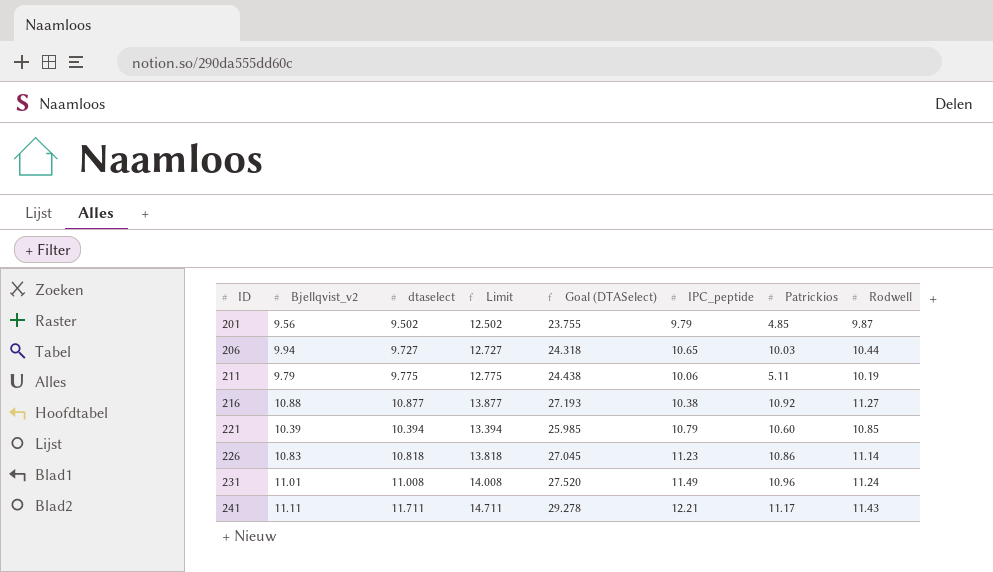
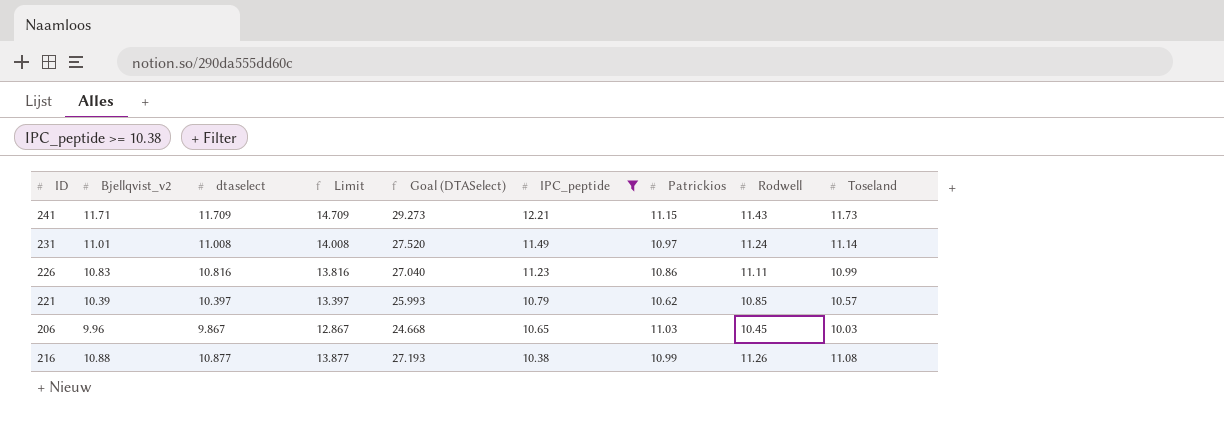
filter: none -> IPC_peptide >= 10.38
row order: ID ascending -> IPC_peptide descending
column Toseland | position: none -> 9
241 | Bjellqvist_v2: 11.11 -> 11.71
241 | dtaselect: 11.711 -> 11.709
241 | Limit: 14.711 -> 14.709
241 | Goal (DTASelect): 29.278 -> 29.273
241 | Patrickios: 11.17 -> 11.15
231 | Patrickios: 10.96 -> 10.97
226 | dtaselect: 10.818 -> 10.816
226 | Limit: 13.818 -> 13.816
226 | Goal (DTASelect): 27.045 -> 27.040
226 | Rodwell: 11.14 -> 11.11
221 | dtaselect: 10.394 -> 10.397
221 | Limit: 13.394 -> 13.397
221 | Goal (DTASelect): 25.985 -> 25.993
221 | Patrickios: 10.60 -> 10.62
206 | Bjellqvist_v2: 9.94 -> 9.96
206 | dtaselect: 9.727 -> 9.867
206 | Limit: 12.727 -> 12.867
206 | Goal (DTASelect): 24.318 -> 24.668
206 | Patrickios: 10.03 -> 11.03
206 | Rodwell: 10.44 -> 10.45
216 | Patrickios: 10.92 -> 10.99
216 | Rodwell: 11.27 -> 11.26

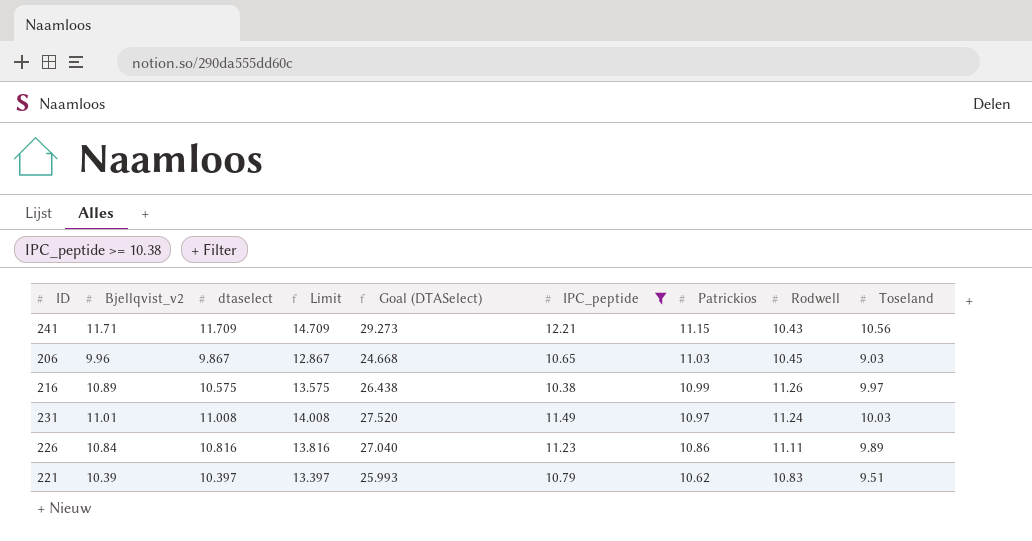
row order: IPC_peptide descending -> Patrickios descending
241 | Rodwell: 11.43 -> 10.43
241 | Toseland: 11.73 -> 10.56
206 | Toseland: 10.03 -> 9.03
216 | Bjellqvist_v2: 10.88 -> 10.89
216 | dtaselect: 10.877 -> 10.575
216 | Limit: 13.877 -> 13.575
216 | Goal (DTASelect): 27.193 -> 26.438
216 | Toseland: 11.08 -> 9.97
231 | Toseland: 11.14 -> 10.03
226 | Bjellqvist_v2: 10.83 -> 10.84
226 | Toseland: 10.99 -> 9.89
221 | Rodwell: 10.85 -> 10.83
221 | Toseland: 10.57 -> 9.51

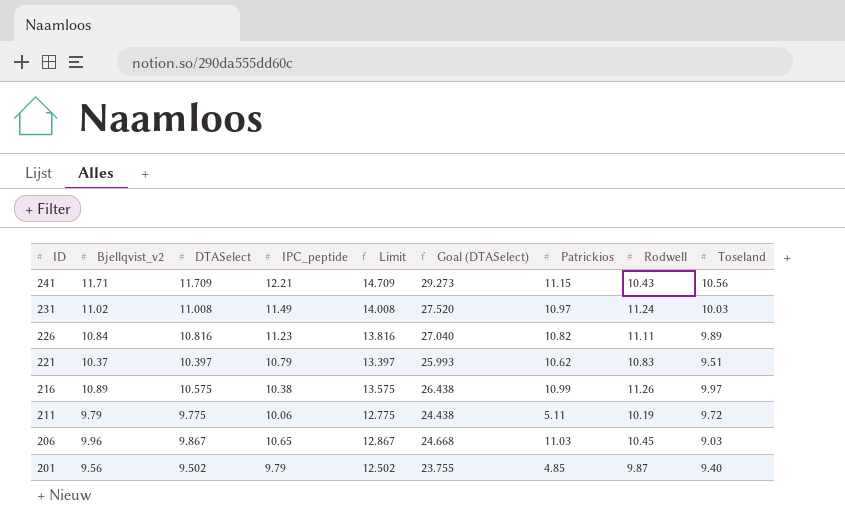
filter: IPC_peptide >= 10.38 -> none
row order: Patrickios descending -> ID descending
column name: dtaselect -> DTASelect
column IPC_peptide | position: 6 -> 4
231 | Bjellqvist_v2: 11.01 -> 11.02
226 | Patrickios: 10.86 -> 10.82
221 | Bjellqvist_v2: 10.39 -> 10.37

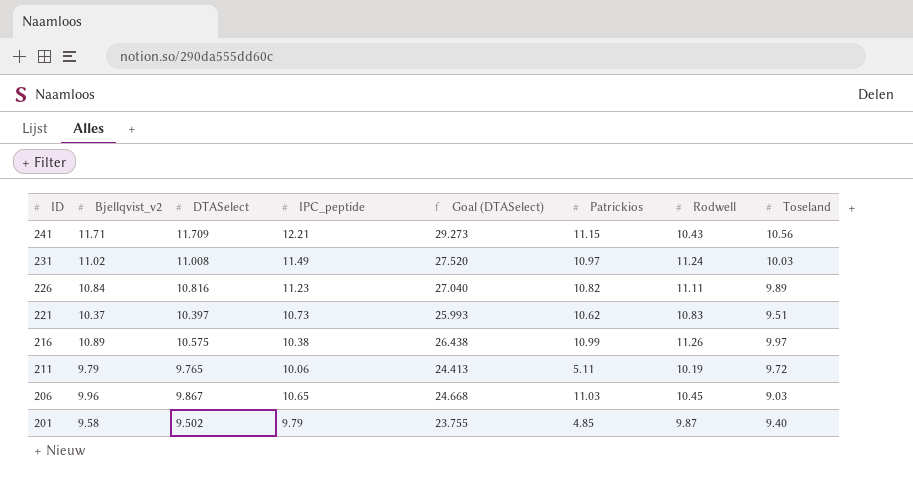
column Limit | formula: [DTASelect] + 3 -> none
221 | IPC_peptide: 10.79 -> 10.73
211 | DTASelect: 9.775 -> 9.765
211 | Goal (DTASelect): 24.438 -> 24.413
201 | Bjellqvist_v2: 9.56 -> 9.58

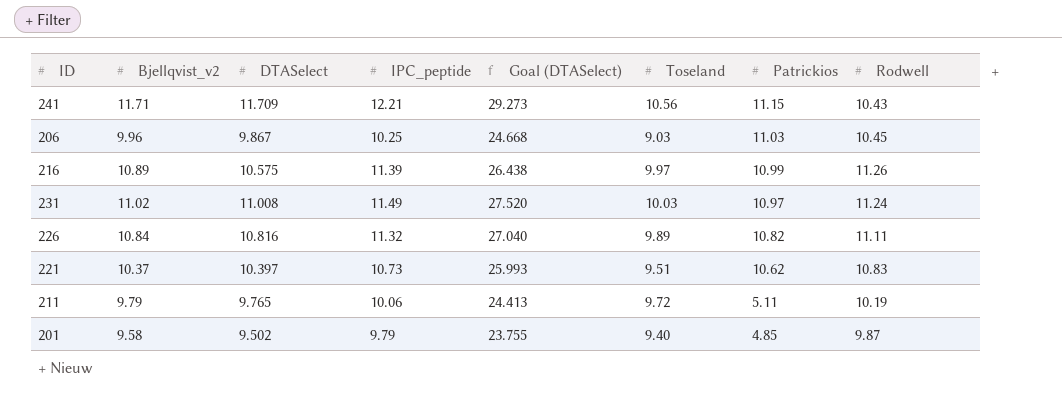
row order: ID descending -> Patrickios descending
column Toseland | position: 8 -> 6
206 | IPC_peptide: 10.65 -> 10.25
216 | IPC_peptide: 10.38 -> 11.39
226 | IPC_peptide: 11.23 -> 11.32

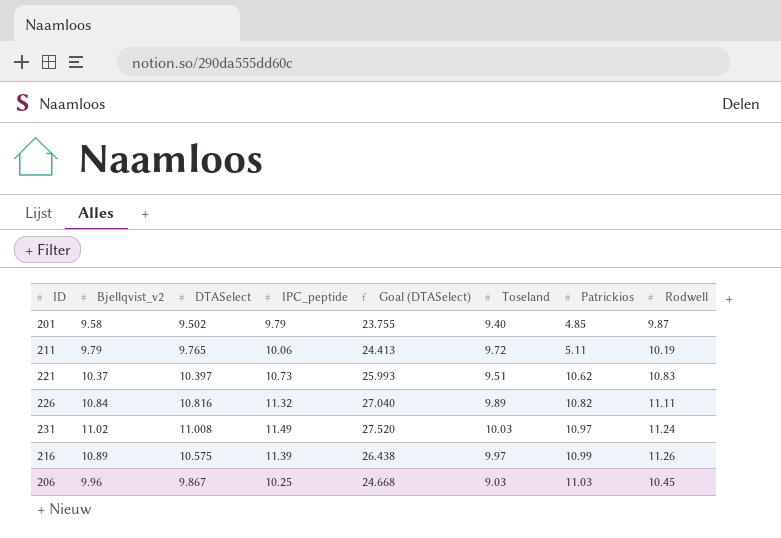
row order: Patrickios descending -> Patrickios ascending
row 241: 11.71 | 11.709 | 12.21 | 29.273 | 10.56 | 11.15 | 10.43 -> none

